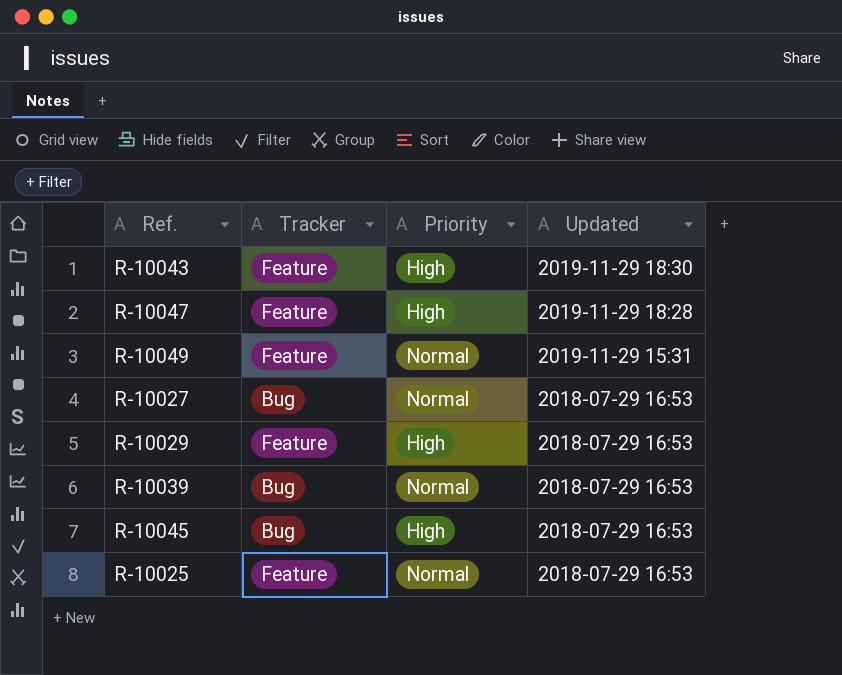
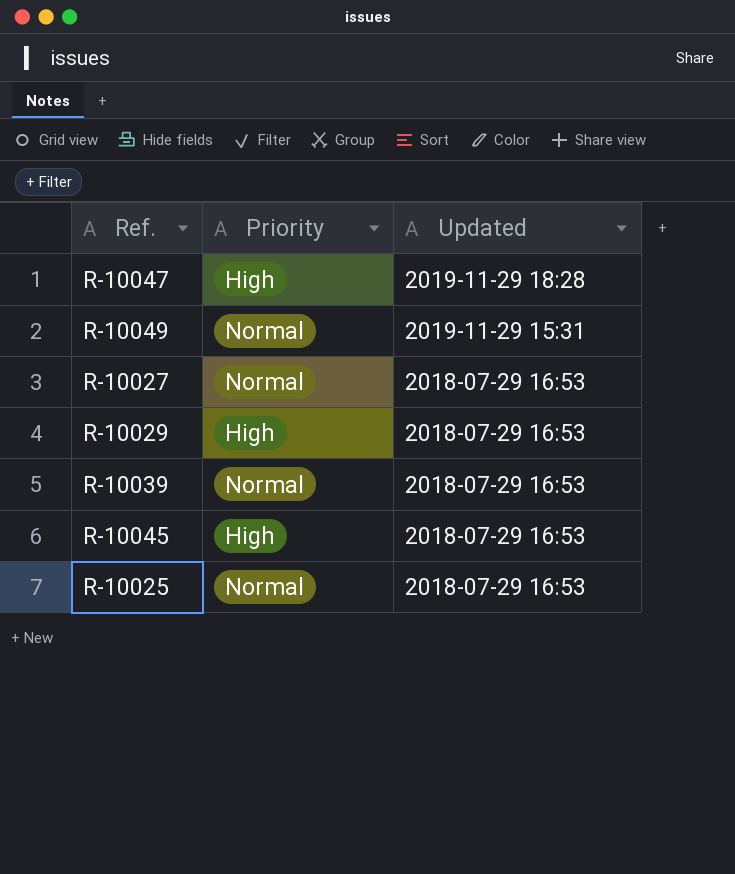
column Tracker | position: 2 -> none
row R-10043: Feature | High | 2019-11-29 18:30 -> none

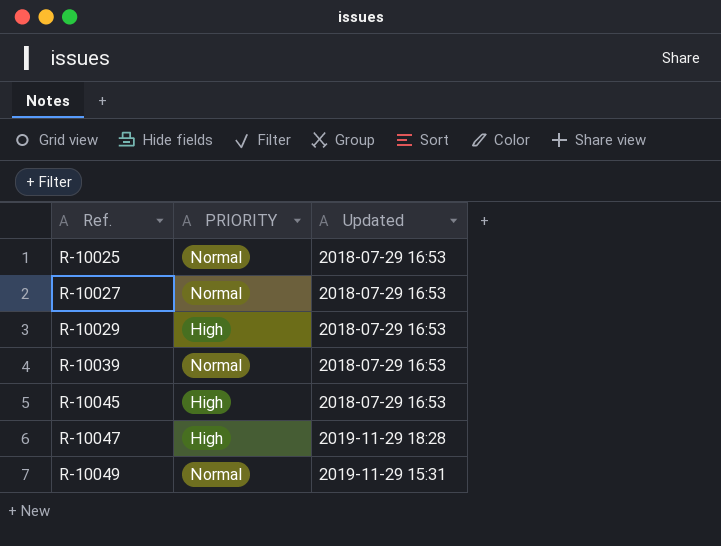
row order: Updated descending -> Ref. ascending
column name: Priority -> PRIORITY

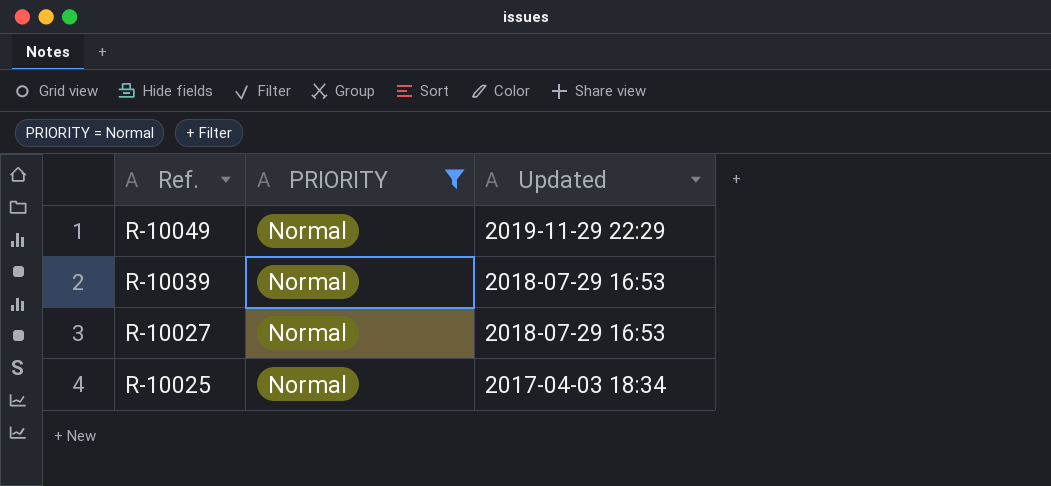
filter: none -> PRIORITY = Normal
row order: Ref. ascending -> Ref. descending
R-10049 | Updated: 2019-11-29 15:31 -> 2019-11-29 22:29
R-10025 | Updated: 2018-07-29 16:53 -> 2017-04-03 18:34

